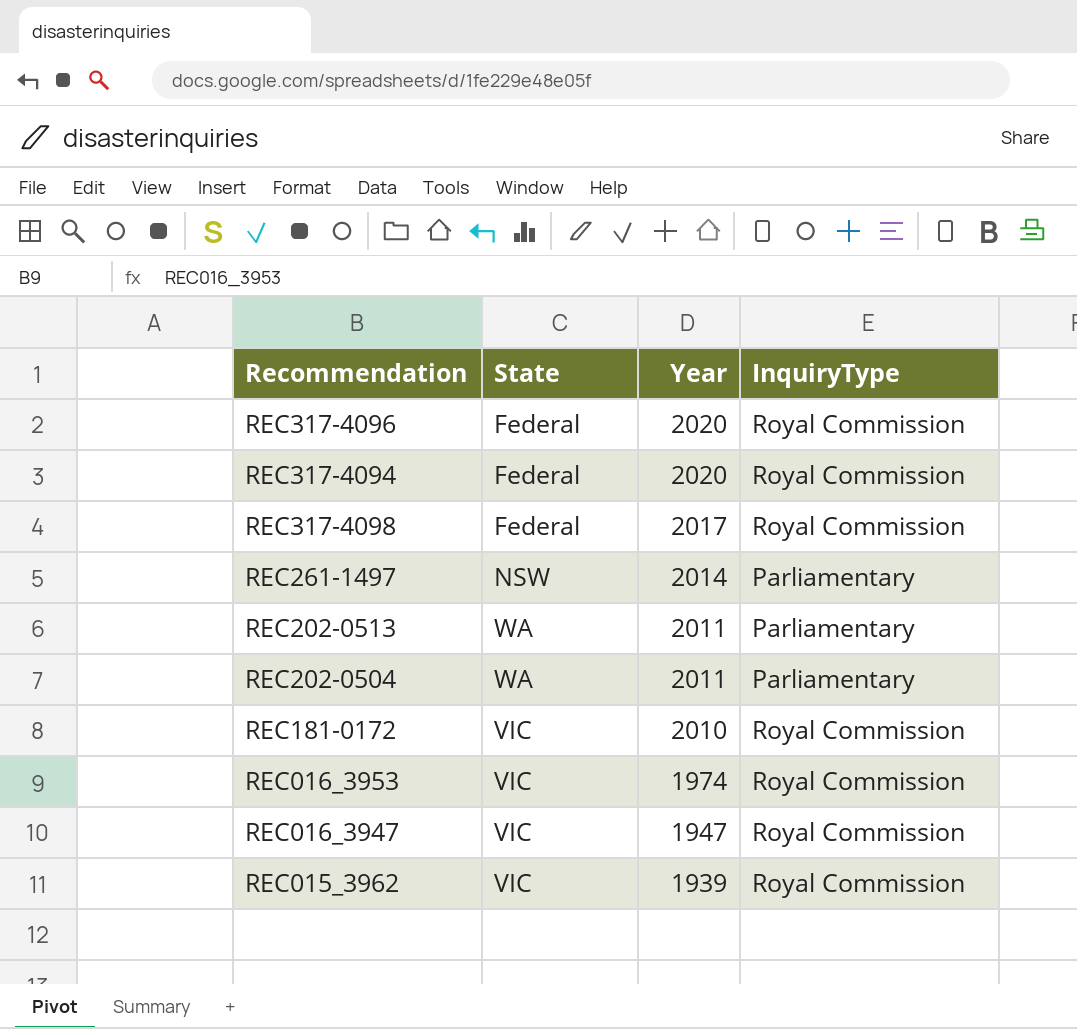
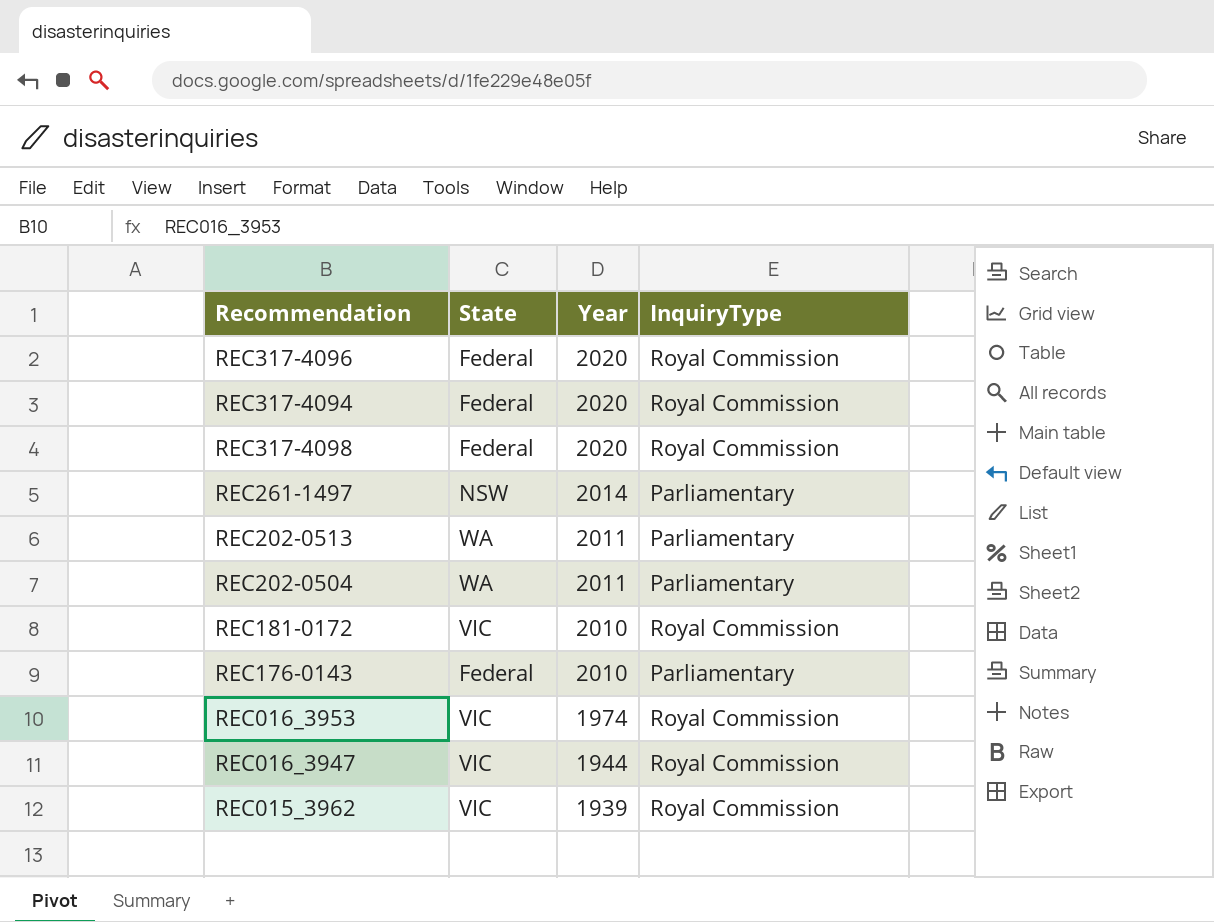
REC317-4098 | Year: 2017 -> 2020
row REC176-0143: none -> Federal | 2010 | Parliamentary
REC016_3947 | Year: 1947 -> 1944

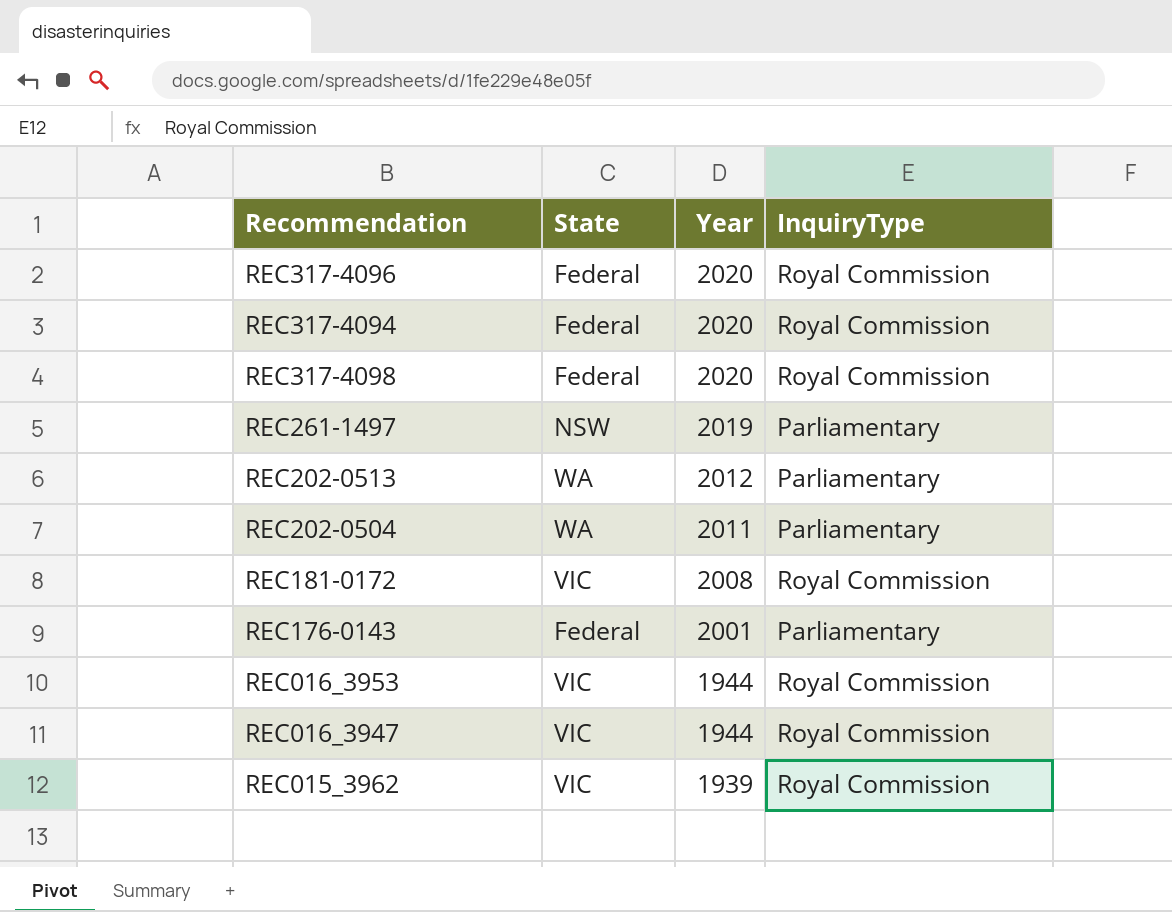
REC261-1497 | Year: 2014 -> 2019
REC202-0513 | Year: 2011 -> 2012
REC181-0172 | Year: 2010 -> 2008
REC176-0143 | Year: 2010 -> 2001
REC016_3953 | Year: 1974 -> 1944

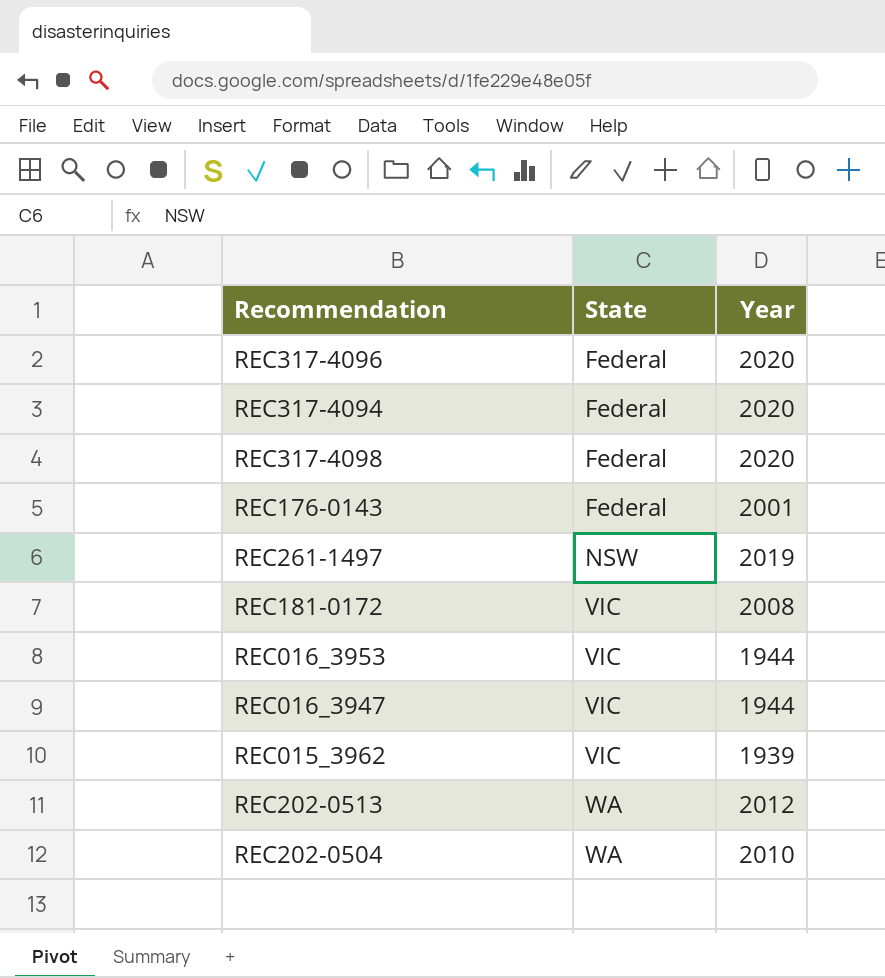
row order: Year descending -> State ascending
column InquiryType | position: 4 -> none
REC202-0504 | Year: 2011 -> 2010

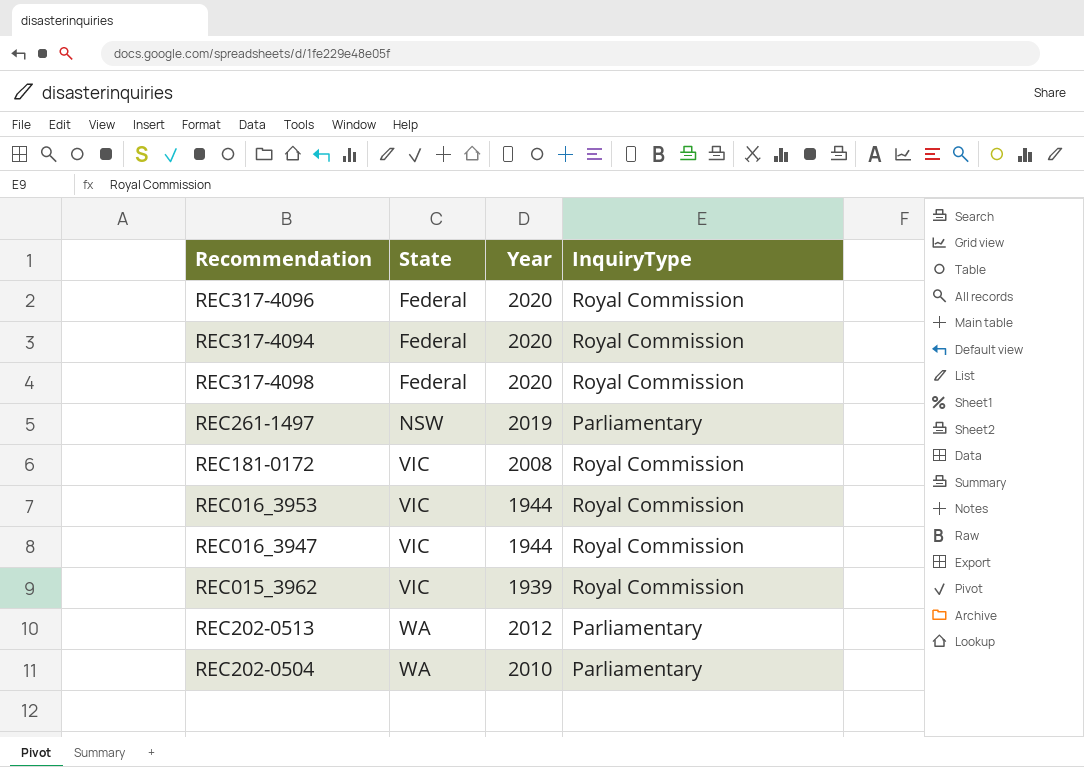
column InquiryType | position: none -> 4
row REC176-0143: Federal | 2001 -> none

